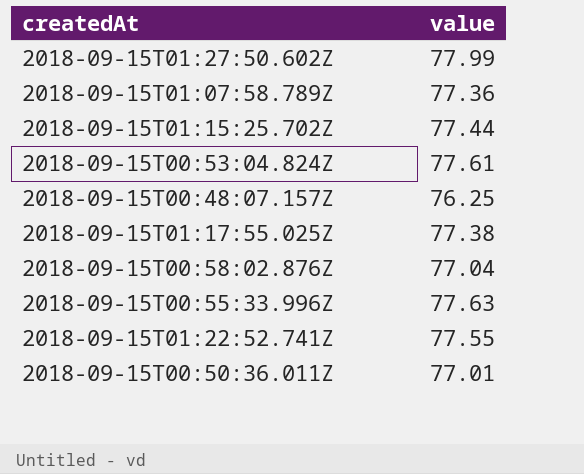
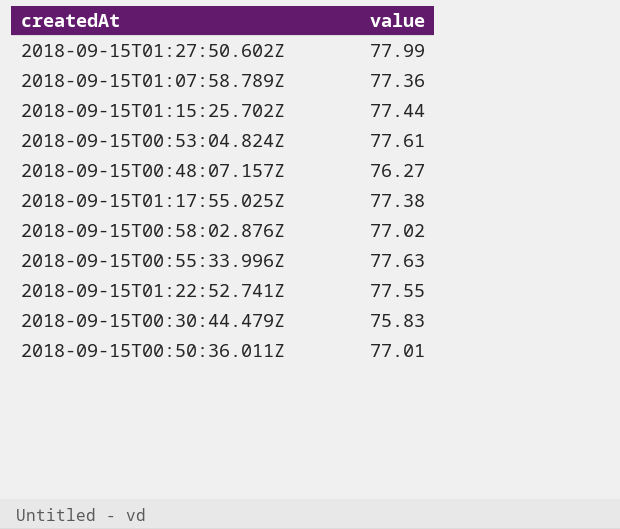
2018-09-15T00:48:07.157Z | value: 76.25 -> 76.27
2018-09-15T00:58:02.876Z | value: 77.04 -> 77.02
row 2018-09-15T00:30:44.479Z: none -> 75.83

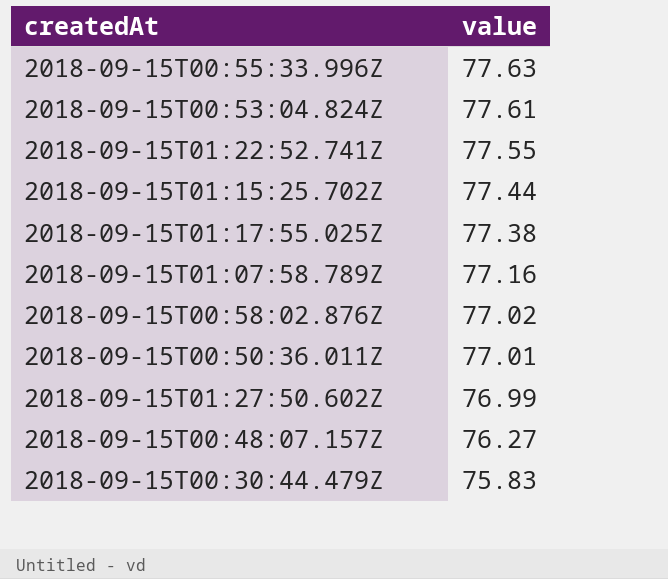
row order: none -> value descending
2018-09-15T01:07:58.789Z | value: 77.36 -> 77.16
2018-09-15T01:27:50.602Z | value: 77.99 -> 76.99

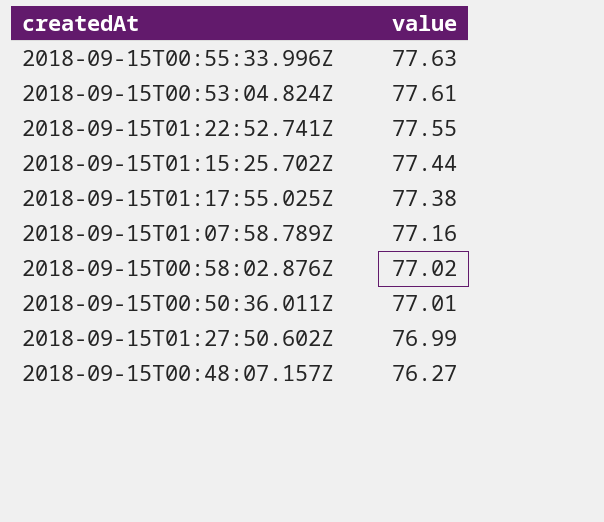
row 2018-09-15T00:30:44.479Z: 75.83 -> none

